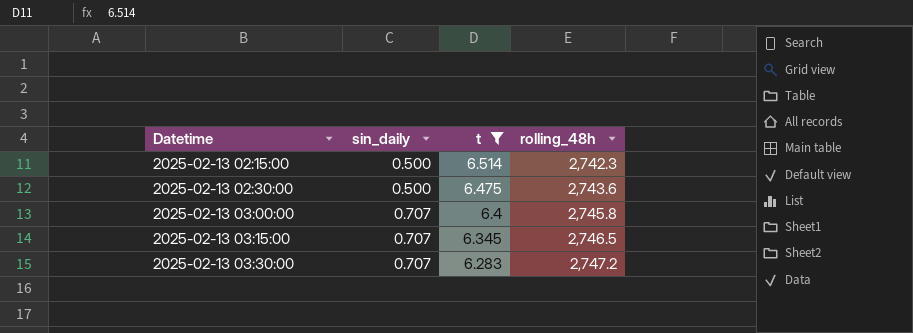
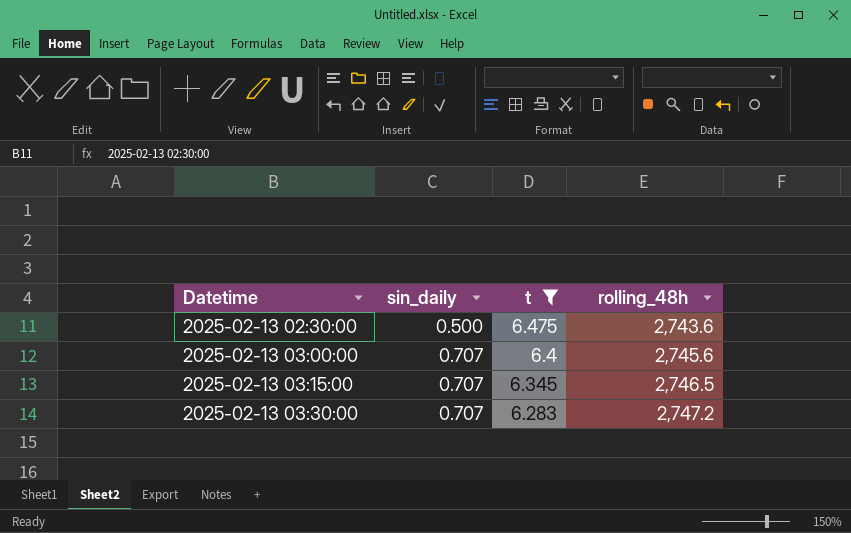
row 2025-02-13 02:15:00: 0.500 | 6.514 | 2,742.3 -> none
2025-02-13 03:00:00 | rolling_48h: 2,745.8 -> 2,745.6

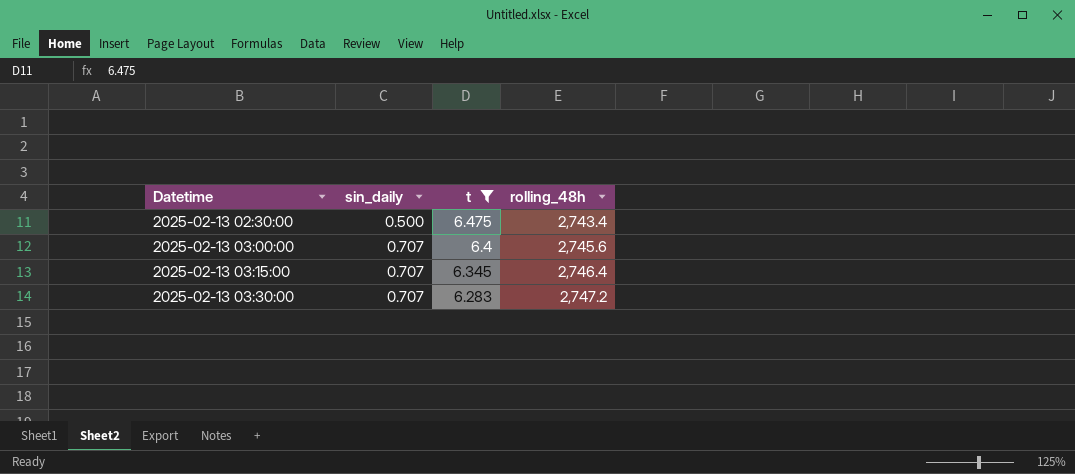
2025-02-13 02:30:00 | rolling_48h: 2,743.6 -> 2,743.4
2025-02-13 03:15:00 | rolling_48h: 2,746.5 -> 2,746.4

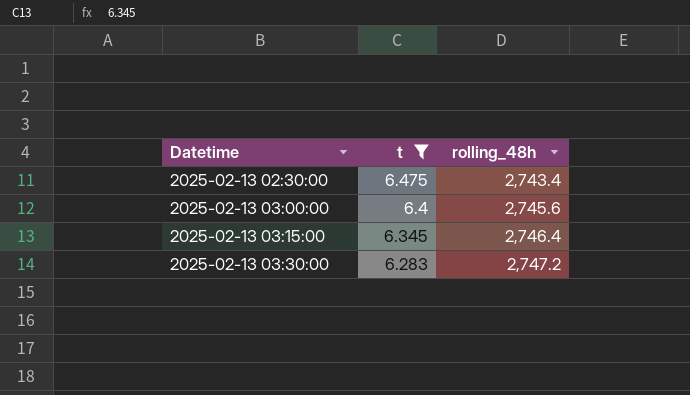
column sin_daily | position: 2 -> none

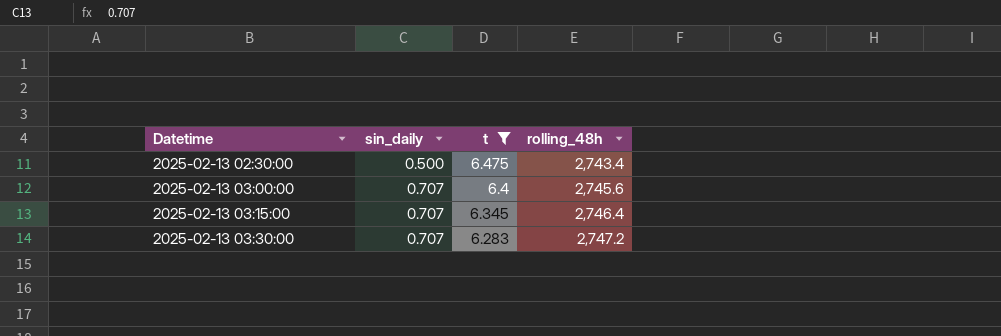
column sin_daily | position: none -> 2

